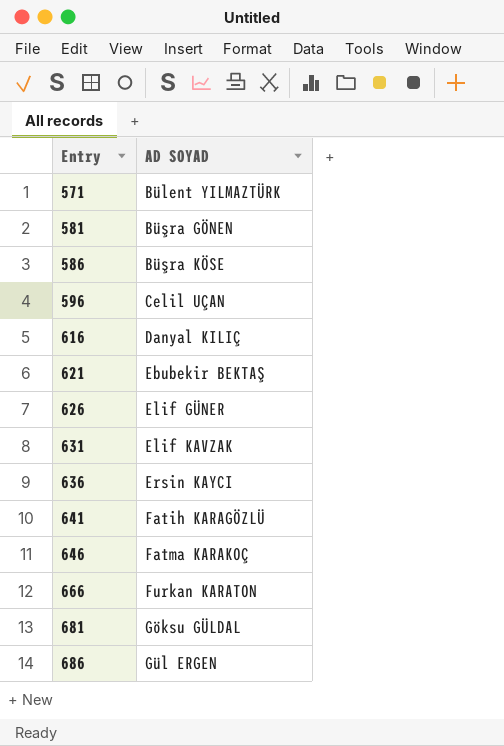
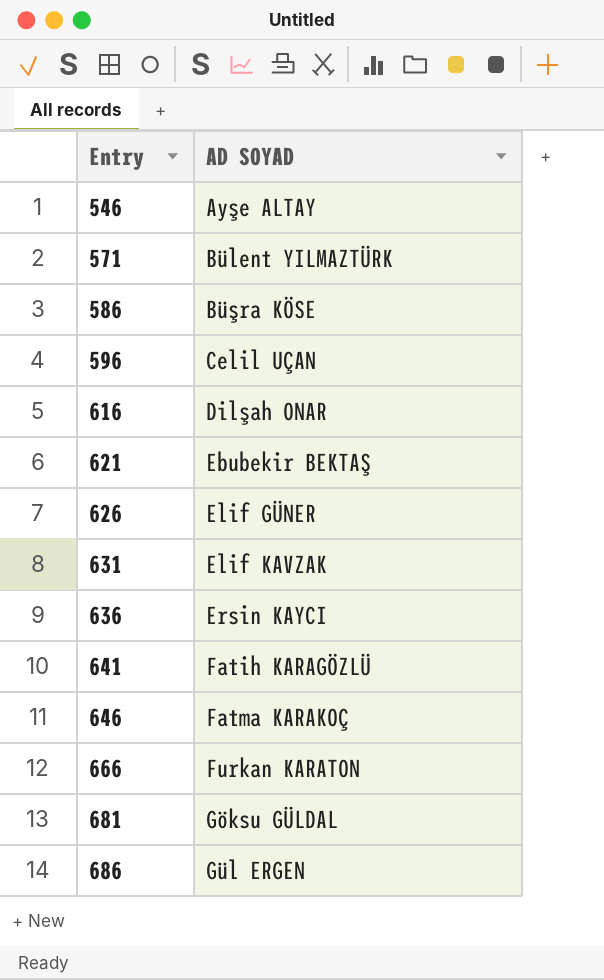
row 581: Büşra GÖNEN -> none
row 546: none -> Ayşe ALTAY
616 | AD SOYAD: Danyal KILIÇ -> Dilşah ONAR

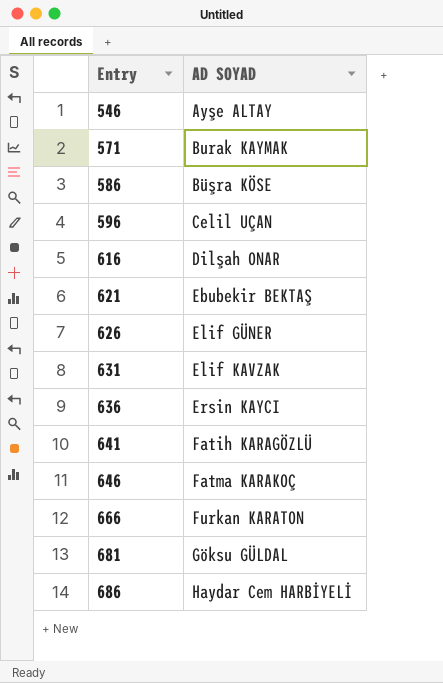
571 | AD SOYAD: Bülent YILMAZTÜRK -> Burak KAYMAK
686 | AD SOYAD: Gül ERGEN -> Haydar Cem HARBİYELİ

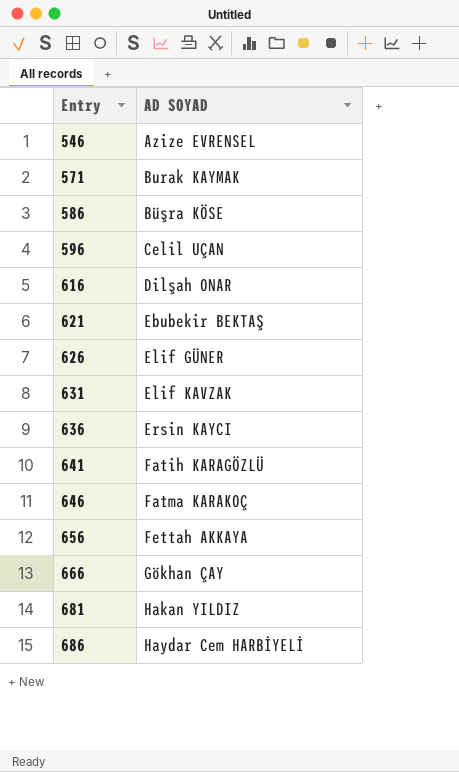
546 | AD SOYAD: Ayşe ALTAY -> Azize EVRENSEL
row 656: none -> Fettah AKKAYA
666 | AD SOYAD: Furkan KARATON -> Gökhan ÇAY
681 | AD SOYAD: Göksu GÜLDAL -> Hakan YILDIZ

